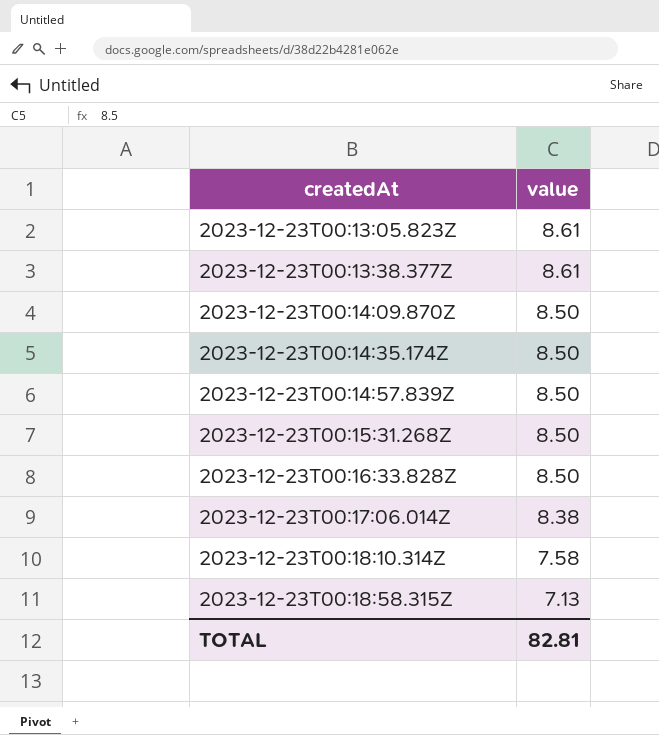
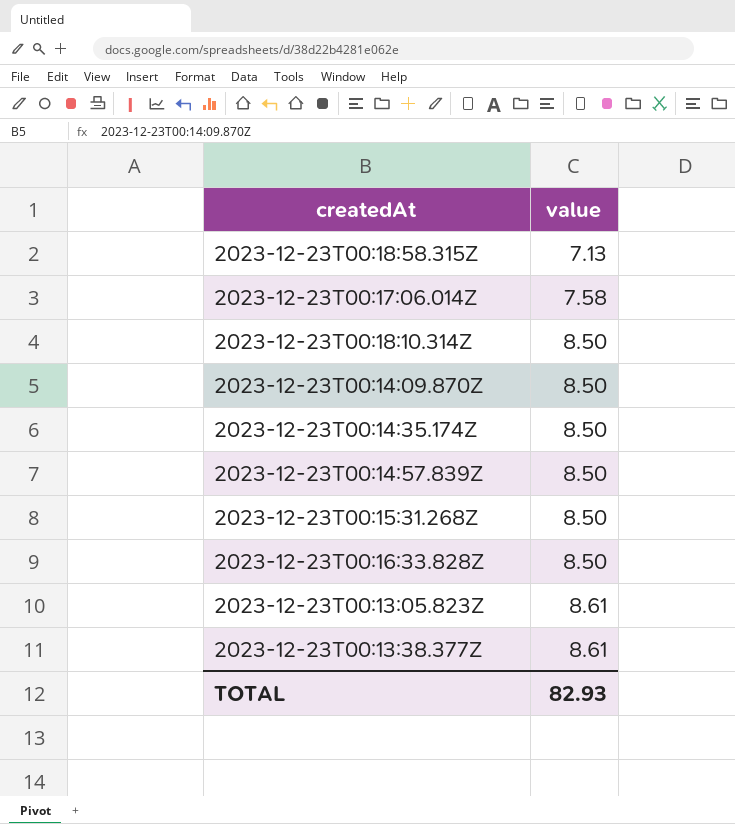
row order: createdAt ascending -> value ascending
2023-12-23T00:17:06.014Z | value: 8.38 -> 7.58
2023-12-23T00:18:10.314Z | value: 7.58 -> 8.50
TOTAL | value: 82.81 -> 82.93

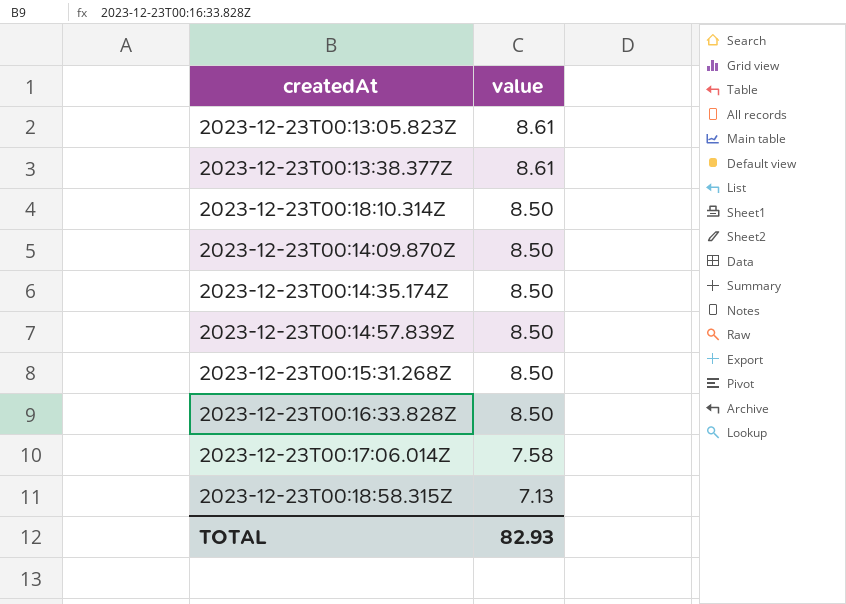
row order: value ascending -> value descending

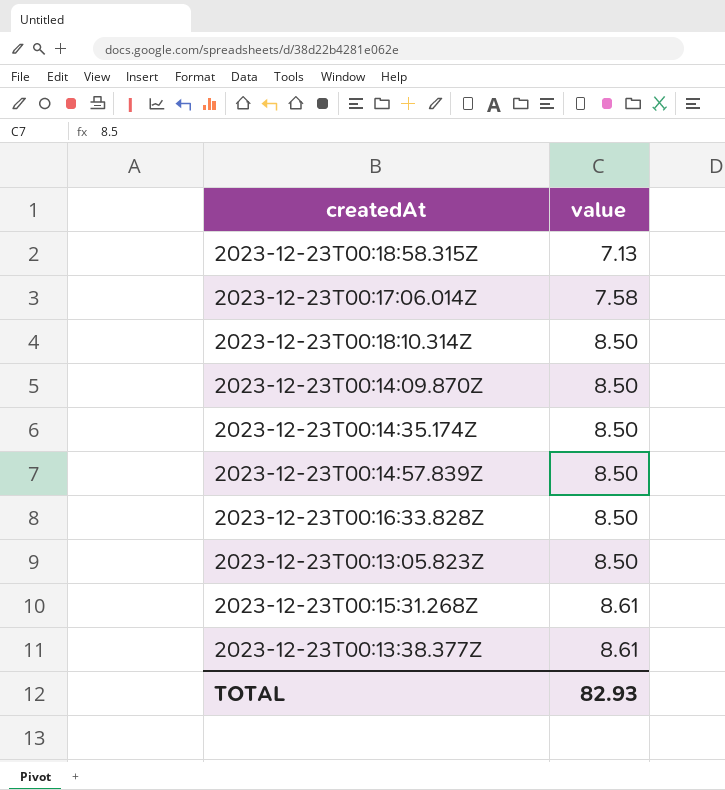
row order: value descending -> value ascending
2023-12-23T00:13:05.823Z | value: 8.61 -> 8.50
2023-12-23T00:15:31.268Z | value: 8.50 -> 8.61

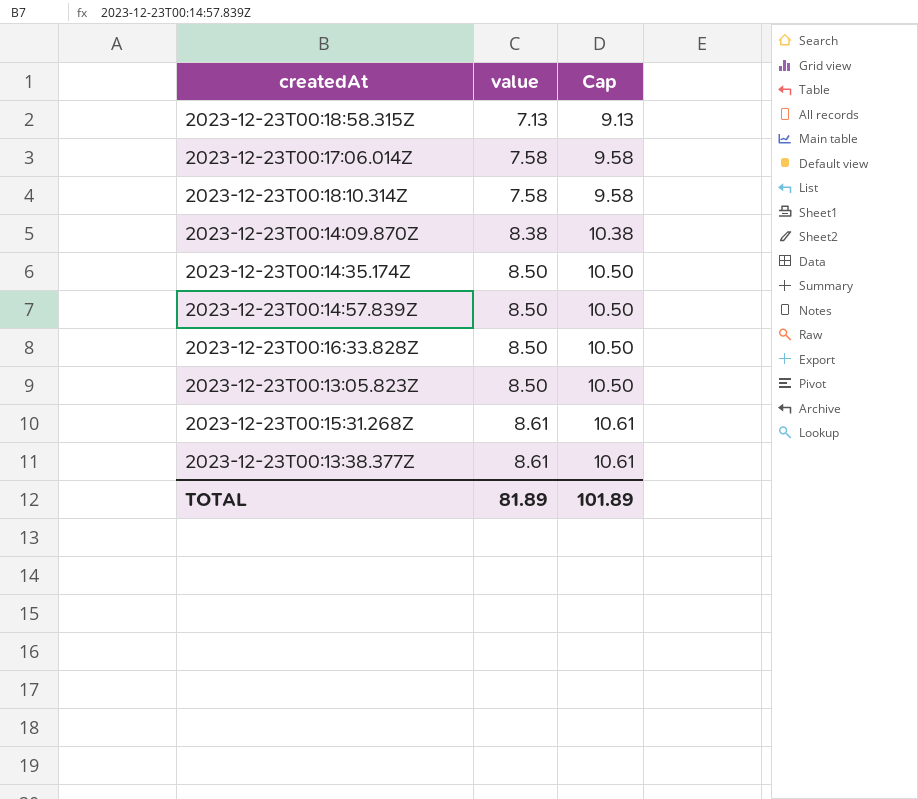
column Cap | formula: none -> [value] + 2
2023-12-23T00:18:10.314Z | value: 8.50 -> 7.58
2023-12-23T00:14:09.870Z | value: 8.50 -> 8.38
TOTAL | value: 82.93 -> 81.89

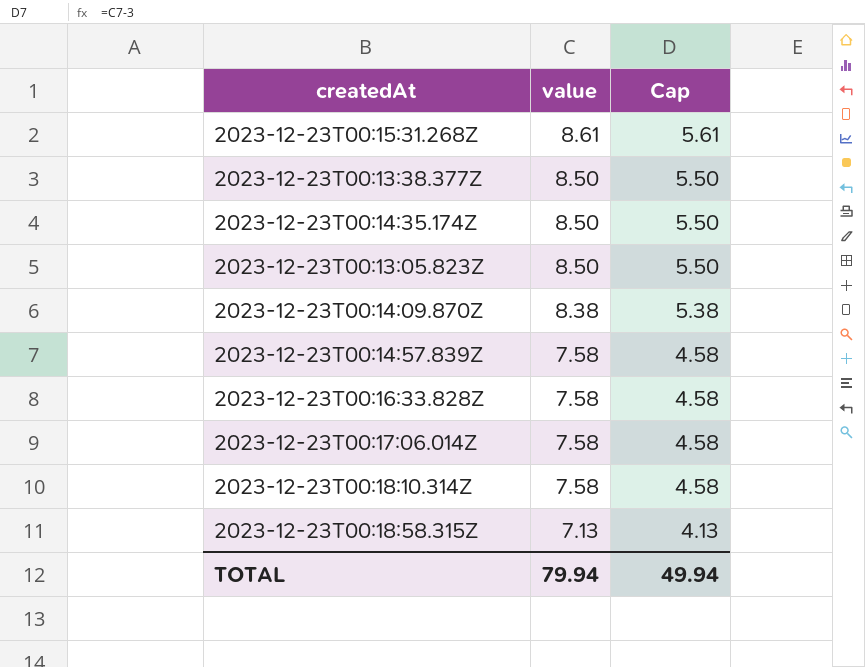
row order: value ascending -> value descending
column Cap | formula: [value] + 2 -> [value] - 3
2023-12-23T00:13:38.377Z | value: 8.61 -> 8.50
2023-12-23T00:14:57.839Z | value: 8.50 -> 7.58
2023-12-23T00:16:33.828Z | value: 8.50 -> 7.58
TOTAL | value: 81.89 -> 79.94
TOTAL | Cap: 101.89 -> 49.94

